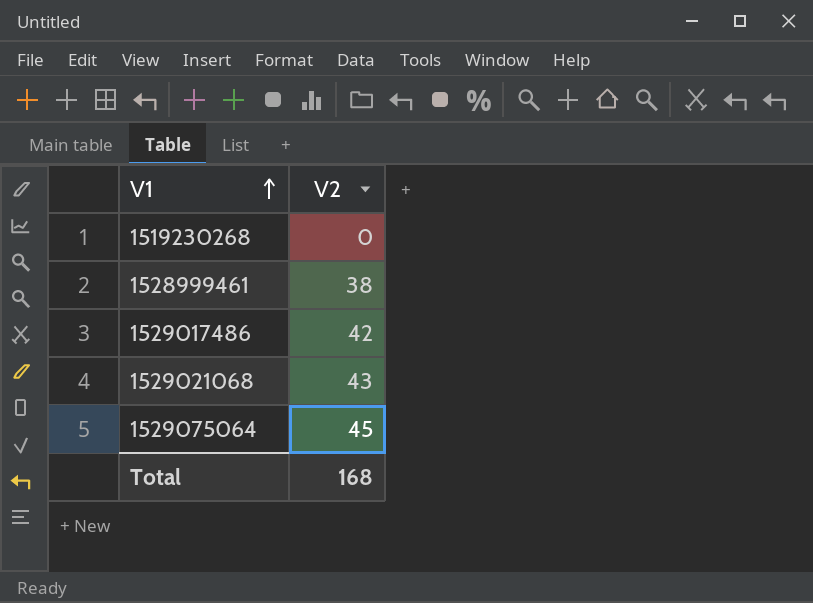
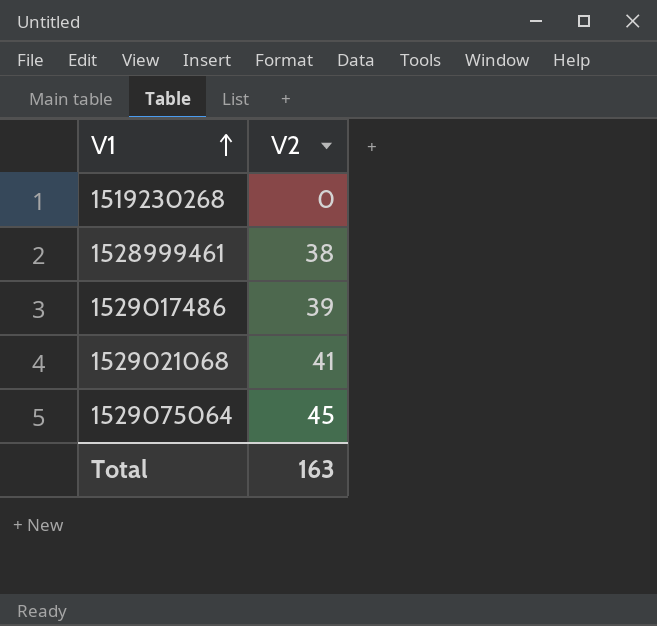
1529017486 | V2: 42 -> 39
1529021068 | V2: 43 -> 41
Total | V2: 168 -> 163

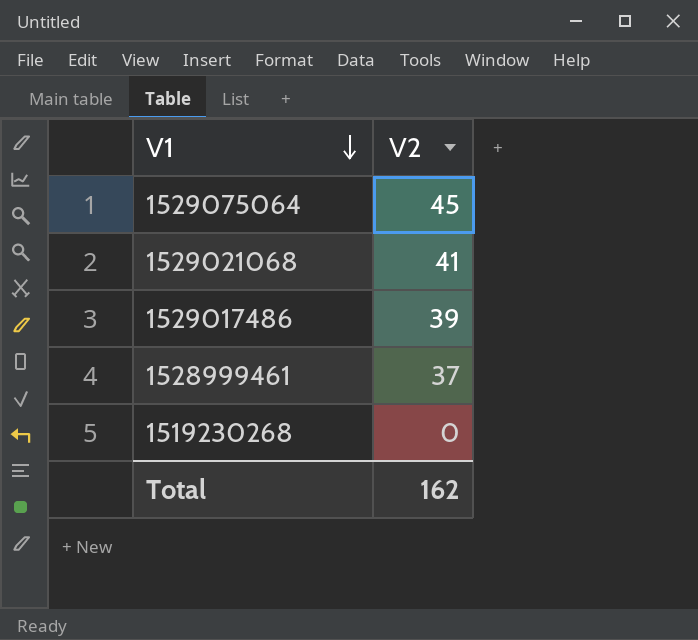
row order: V1 ascending -> V1 descending
1528999461 | V2: 38 -> 37
Total | V2: 163 -> 162

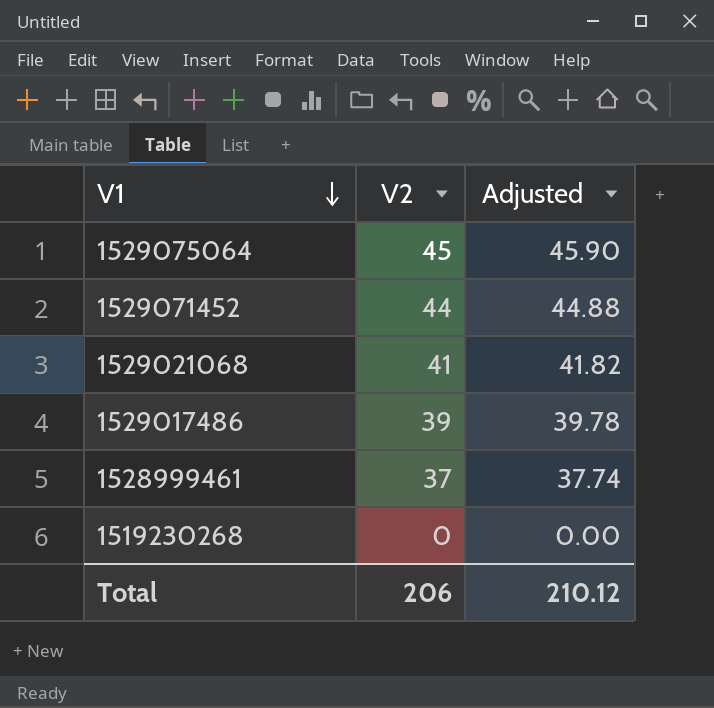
column Adjusted | formula: none -> [V2] * 1.02
row 1529071452: none -> 44 | 44.88
Total | V2: 162 -> 206

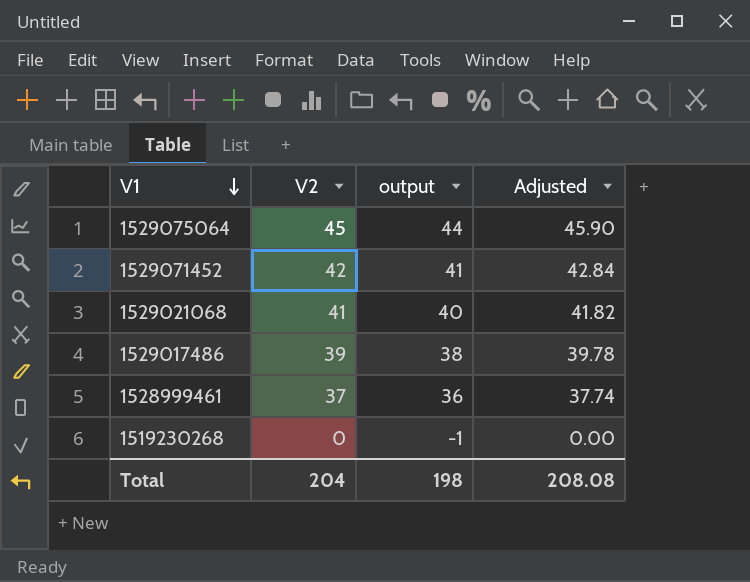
column output | formula: none -> [V2] - 1
1529071452 | V2: 44 -> 42
1529071452 | Adjusted: 44.88 -> 42.84
Total | V2: 206 -> 204
Total | Adjusted: 210.12 -> 208.08

